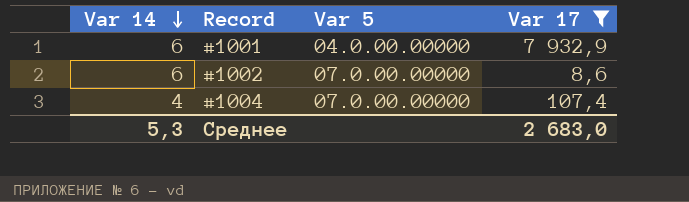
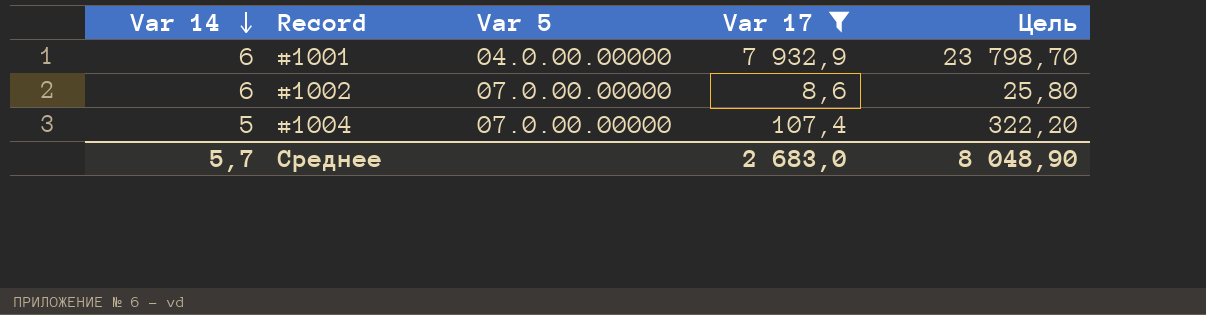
column Цель | formula: none -> [Var 17] * 3
#1004 | Var 14: 4 -> 5
Среднее | Var 14: 5,3 -> 5,7

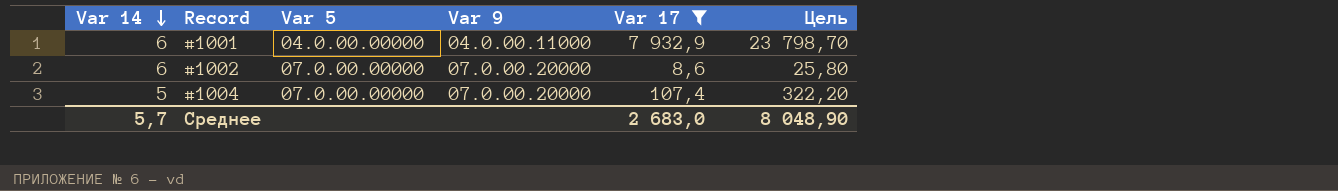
column Var 9 | position: none -> 4

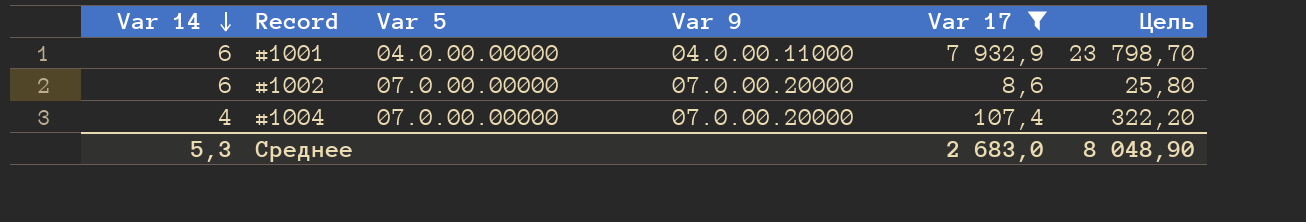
#1004 | Var 14: 5 -> 4
Среднее | Var 14: 5,7 -> 5,3

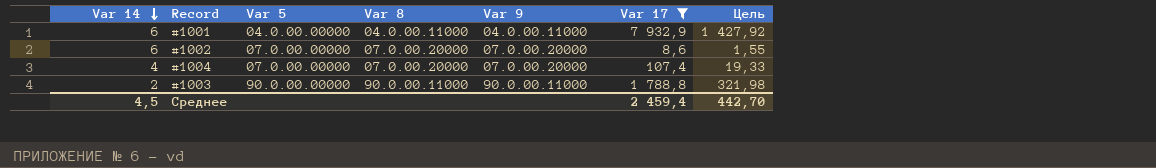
column Var 8 | position: none -> 4
column Цель | formula: [Var 17] * 3 -> [Var 17] * 0,18
row #1003: none -> 2 | 90.0.00.00000 | 90.0.00.11000 | 90.0.00.11000 | 1 788,8 | 321,98
Среднее | Var 14: 5,3 -> 4,5
Среднее | Var 17: 2 683,0 -> 2 459,4
Среднее | Цель: 8 048,90 -> 442,70

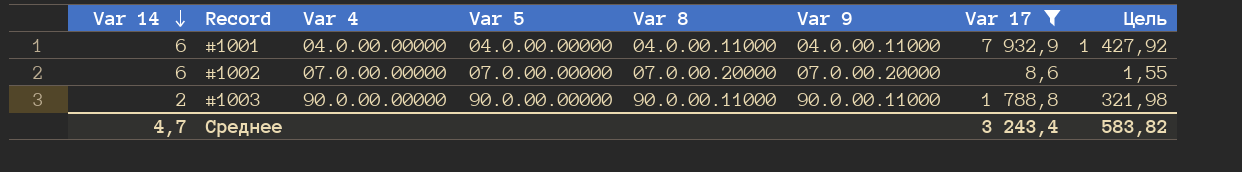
column Var 4 | position: none -> 3
row #1004: 4 | 07.0.00.00000 | 07.0.00.20000 | 07.0.00.20000 | 107,4 | 19,33 -> none
Среднее | Var 14: 4,5 -> 4,7
Среднее | Var 17: 2 459,4 -> 3 243,4
Среднее | Цель: 442,70 -> 583,82

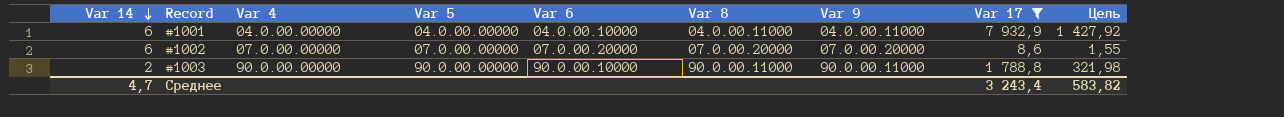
column Var 6 | position: none -> 5

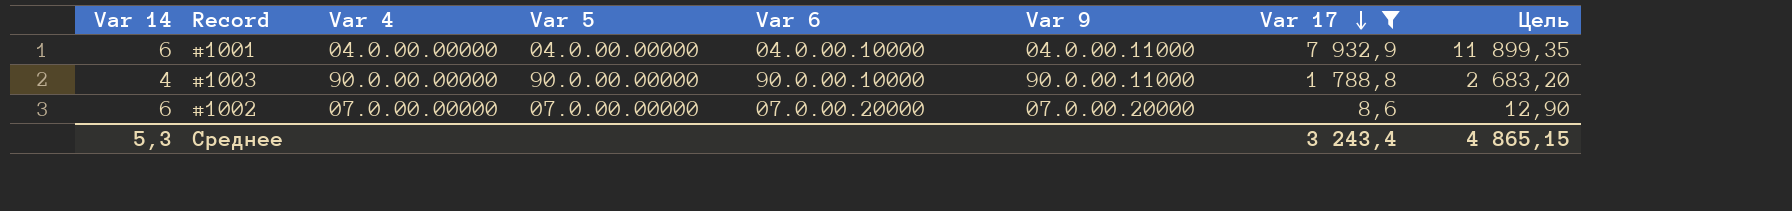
row order: Var 14 descending -> Var 17 descending
column Var 8 | position: 6 -> none
column Цель | formula: [Var 17] * 0,18 -> [Var 17] * 1,5
#1003 | Var 14: 2 -> 4
Среднее | Var 14: 4,7 -> 5,3
Среднее | Цель: 583,82 -> 4 865,15

